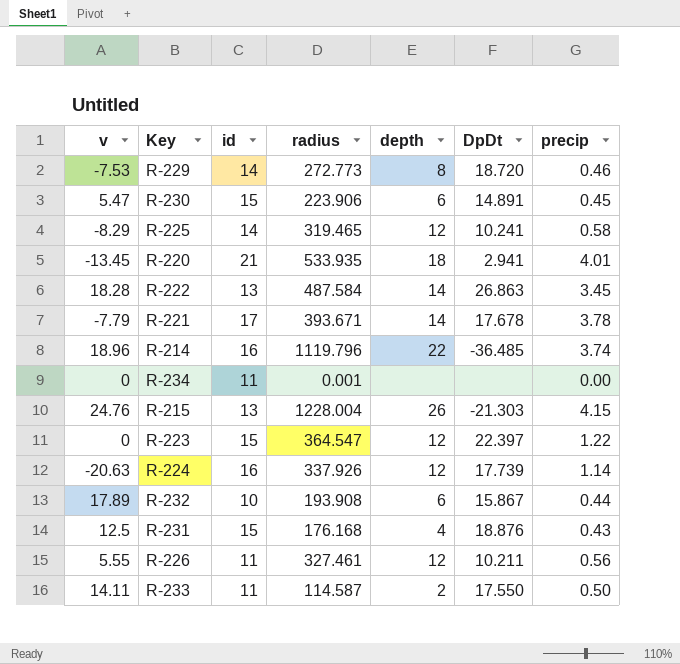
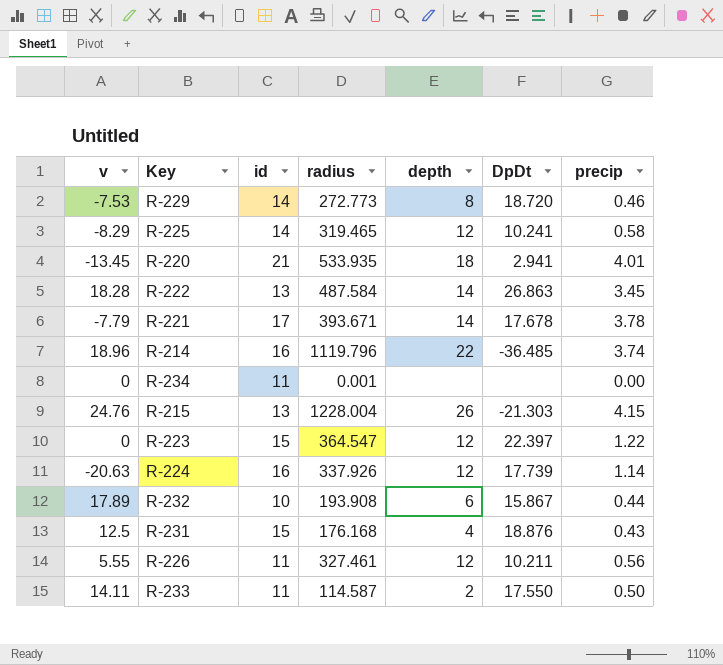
row R-230: 5.47 | 15 | 223.906 | 6 | 14.891 | 0.45 -> none

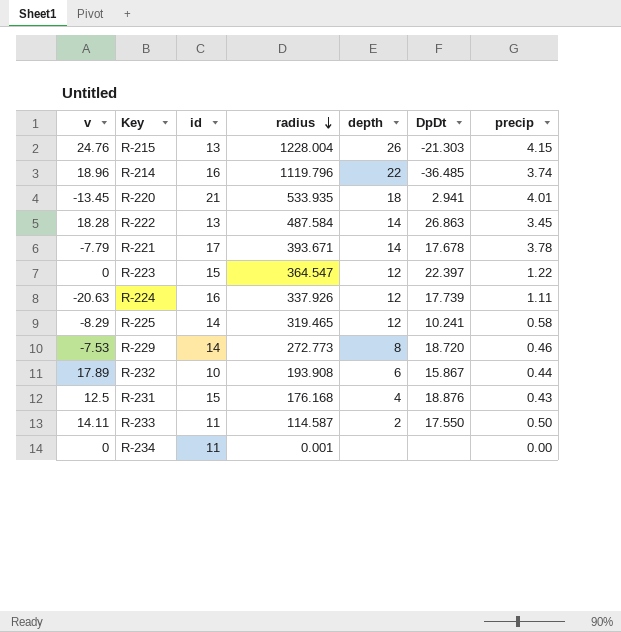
row order: none -> radius descending
row R-226: 5.55 | 11 | 327.461 | 12 | 10.211 | 0.56 -> none
R-224 | precip: 1.14 -> 1.11

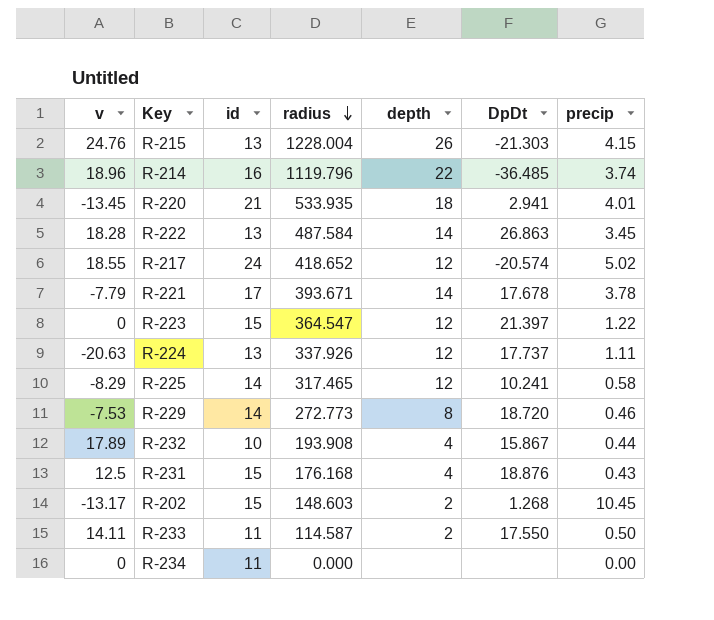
row R-217: none -> 18.55 | 24 | 418.652 | 12 | -20.574 | 5.02
R-223 | DpDt: 22.397 -> 21.397
R-224 | id: 16 -> 13
R-224 | DpDt: 17.739 -> 17.737
R-225 | radius: 319.465 -> 317.465
R-232 | depth: 6 -> 4
row R-202: none -> -13.17 | 15 | 148.603 | 2 | 1.268 | 10.45
R-234 | radius: 0.001 -> 0.000

